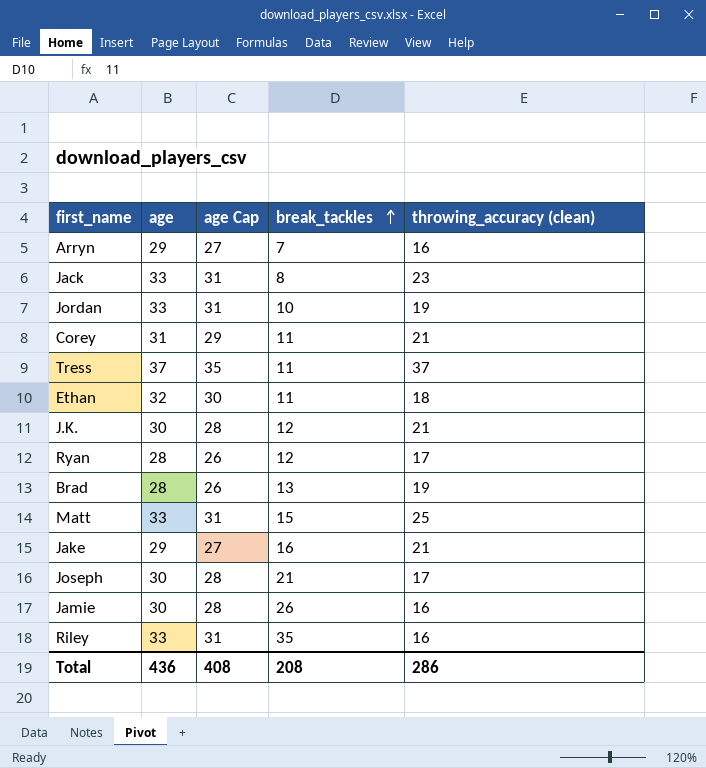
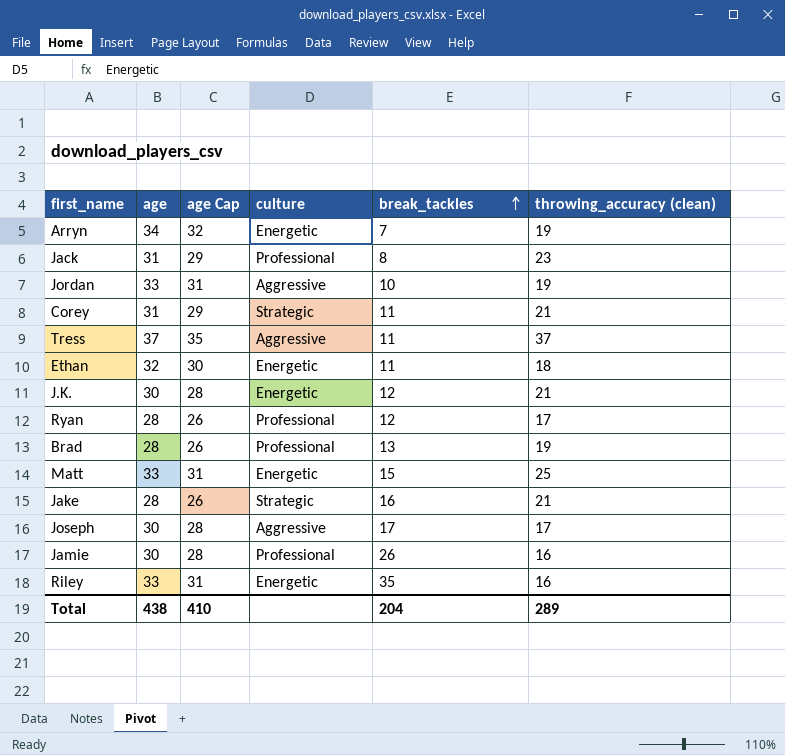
column culture | position: none -> 4
Arryn | age: 29 -> 34
Arryn | age Cap: 27 -> 32
Arryn | throwing_accuracy (clean): 16 -> 19
Jack | age: 33 -> 31
Jack | age Cap: 31 -> 29
Jake | age: 29 -> 28
Jake | age Cap: 27 -> 26
Joseph | break_tackles: 21 -> 17
Total | age: 436 -> 438
Total | age Cap: 408 -> 410
Total | break_tackles: 208 -> 204
Total | throwing_accuracy (clean): 286 -> 289

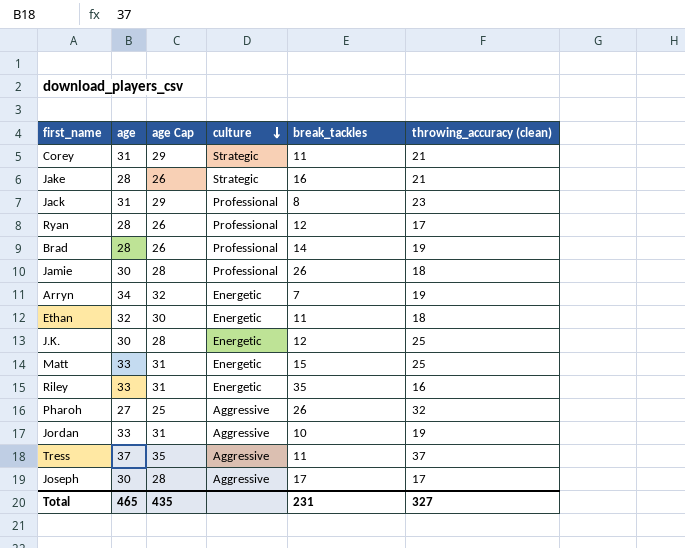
row order: break_tackles ascending -> culture descending
Brad | break_tackles: 13 -> 14
Jamie | throwing_accuracy (clean): 16 -> 18
J.K. | throwing_accuracy (clean): 21 -> 25
row Pharoh: none -> 27 | 25 | Aggressive | 26 | 32
Total | age: 438 -> 465
Total | age Cap: 410 -> 435
Total | break_tackles: 204 -> 231
Total | throwing_accuracy (clean): 289 -> 327

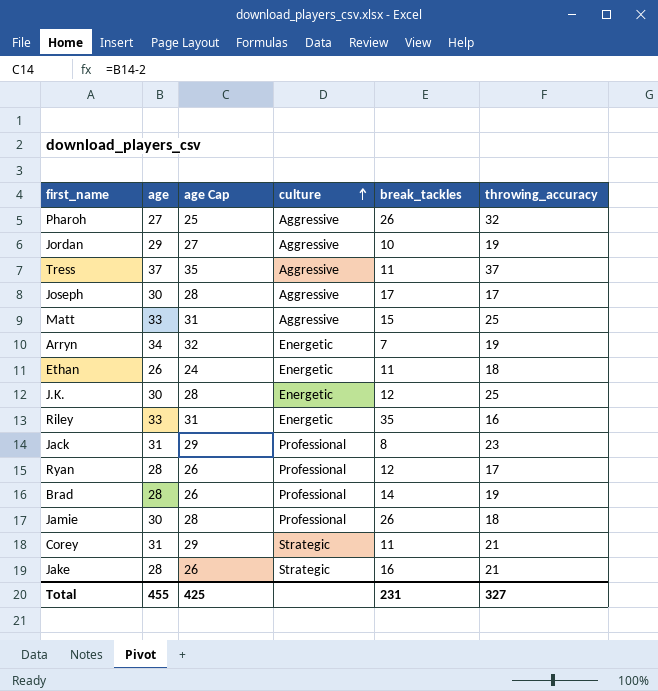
row order: culture descending -> culture ascending
column name: throwing_accuracy (clean) -> throwing_accuracy
Jordan | age: 33 -> 29
Jordan | age Cap: 31 -> 27
Matt | culture: Energetic -> Aggressive
Ethan | age: 32 -> 26
Ethan | age Cap: 30 -> 24
Total | age: 465 -> 455
Total | age Cap: 435 -> 425

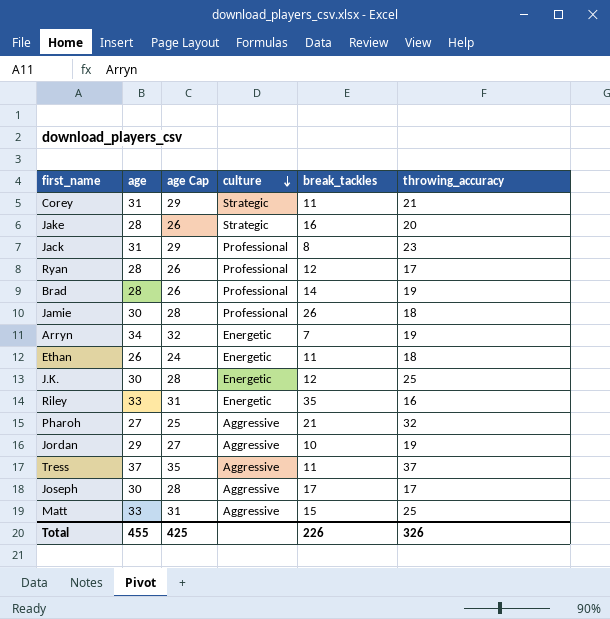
row order: culture ascending -> culture descending
Jake | throwing_accuracy: 21 -> 20
Pharoh | break_tackles: 26 -> 21
Total | break_tackles: 231 -> 226
Total | throwing_accuracy: 327 -> 326

